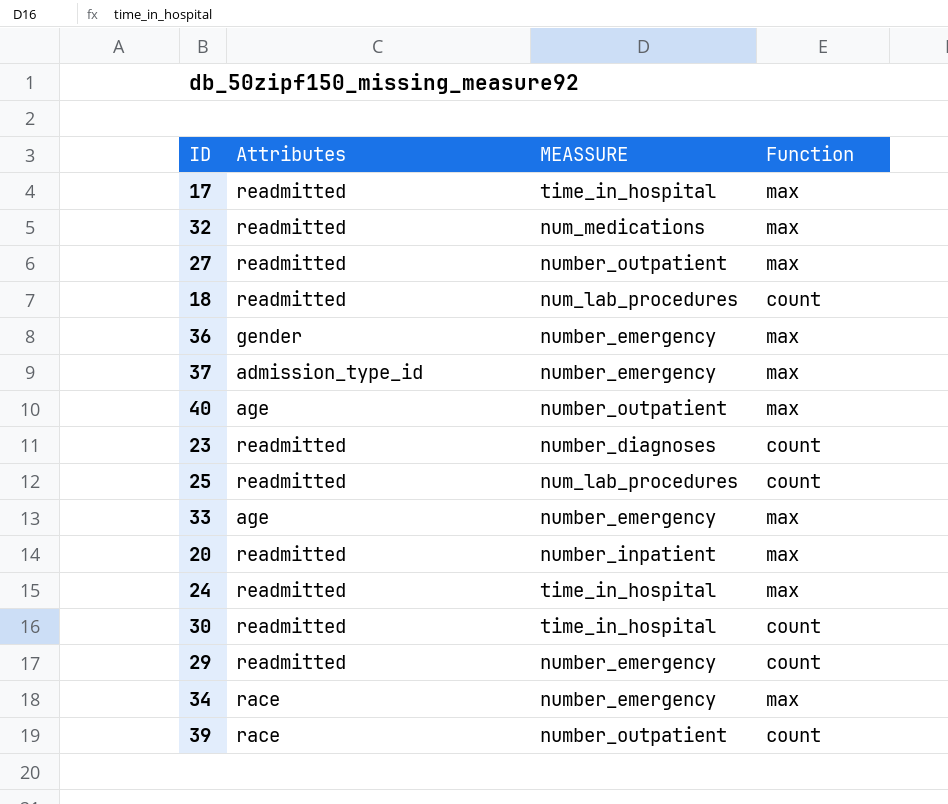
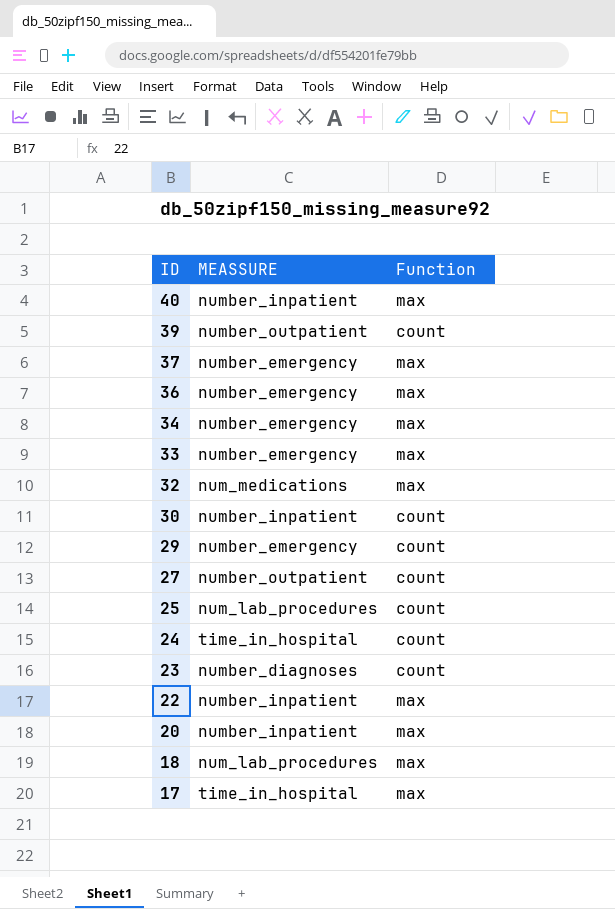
row order: none -> ID descending
column Attributes | position: 2 -> none
40 | MEASSURE: number_outpatient -> number_inpatient
30 | MEASSURE: time_in_hospital -> number_inpatient
27 | Function: max -> count
24 | Function: max -> count
row 22: none -> number_inpatient | max
18 | Function: count -> max

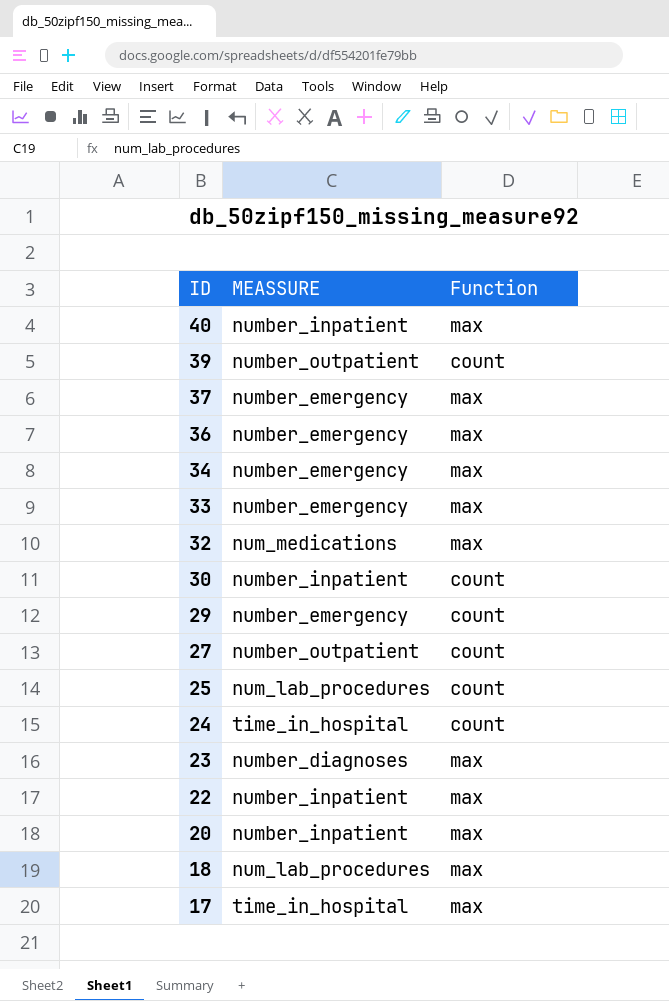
23 | Function: count -> max

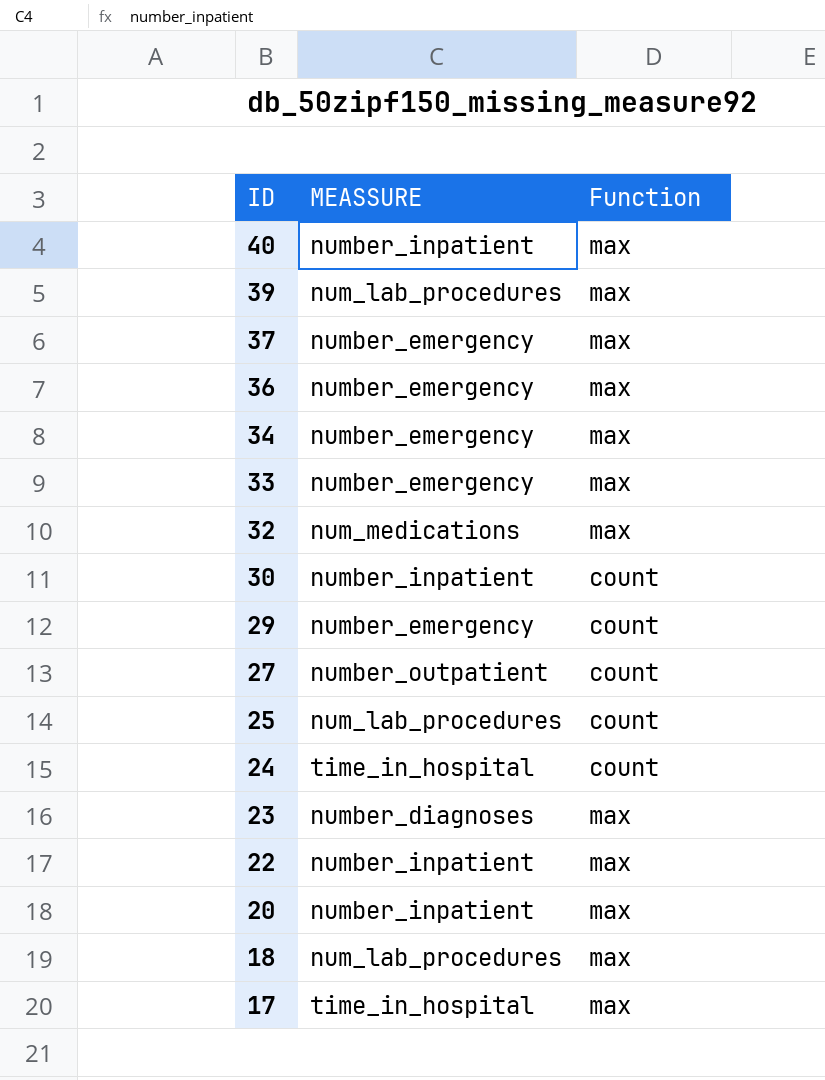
39 | MEASSURE: number_outpatient -> num_lab_procedures
39 | Function: count -> max

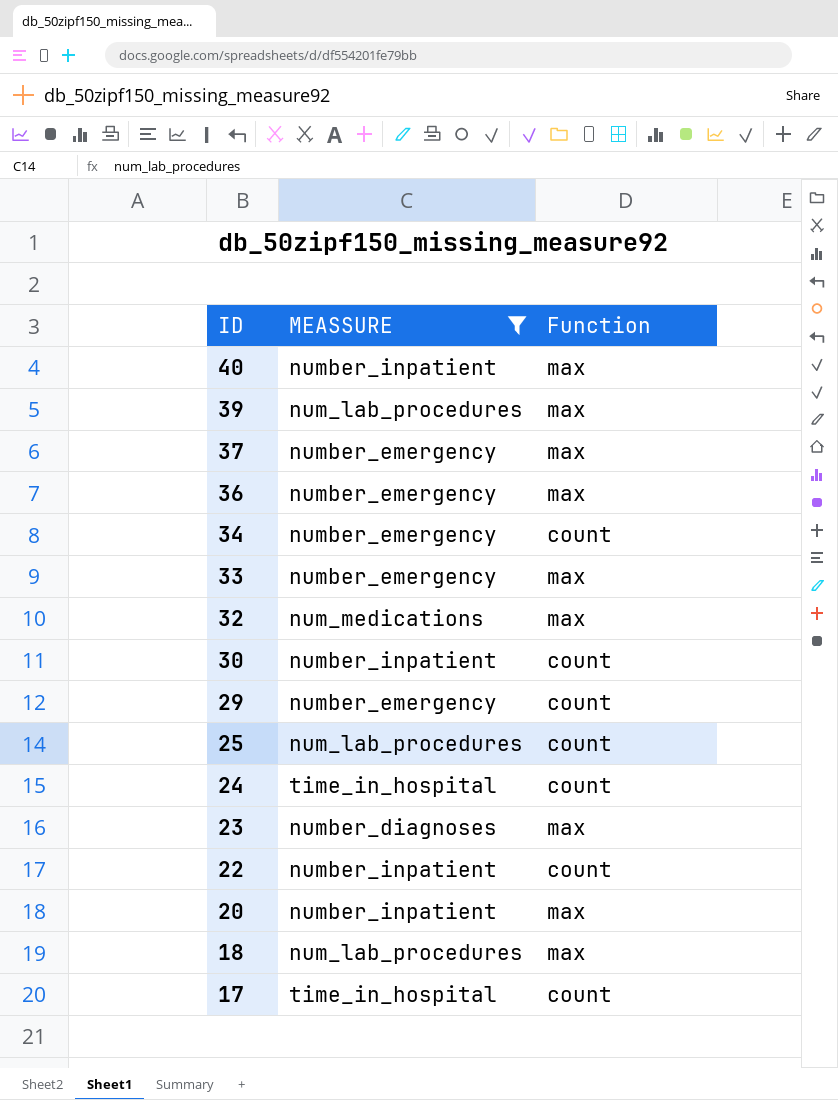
filter: none -> MEASSURE != number_outpatient
34 | Function: max -> count
22 | Function: max -> count
17 | Function: max -> count

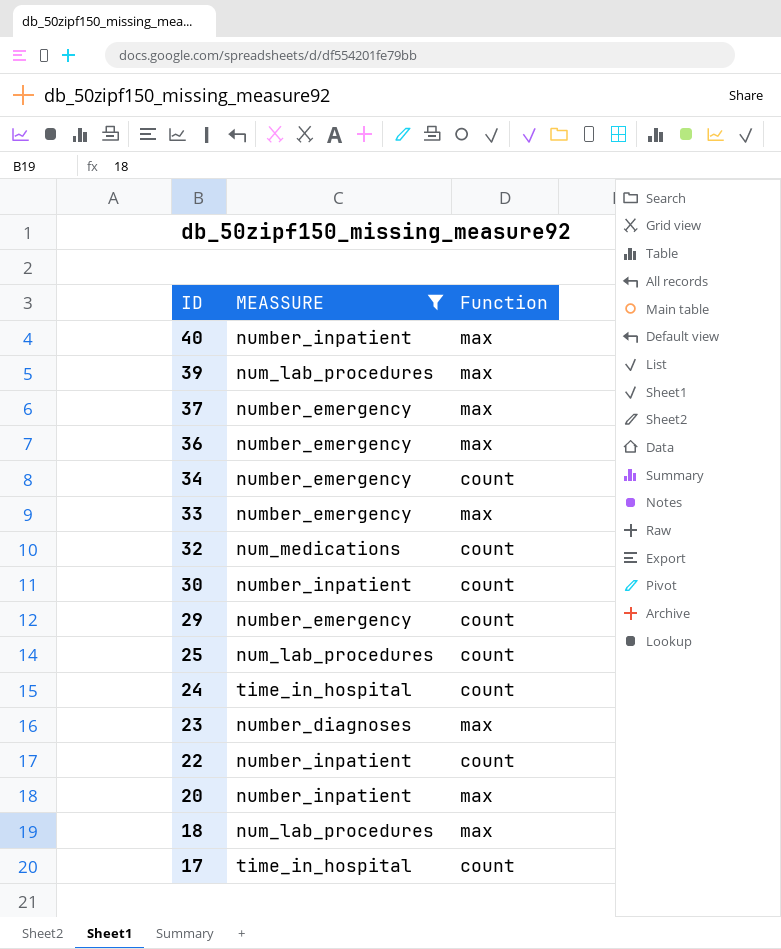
32 | Function: max -> count

